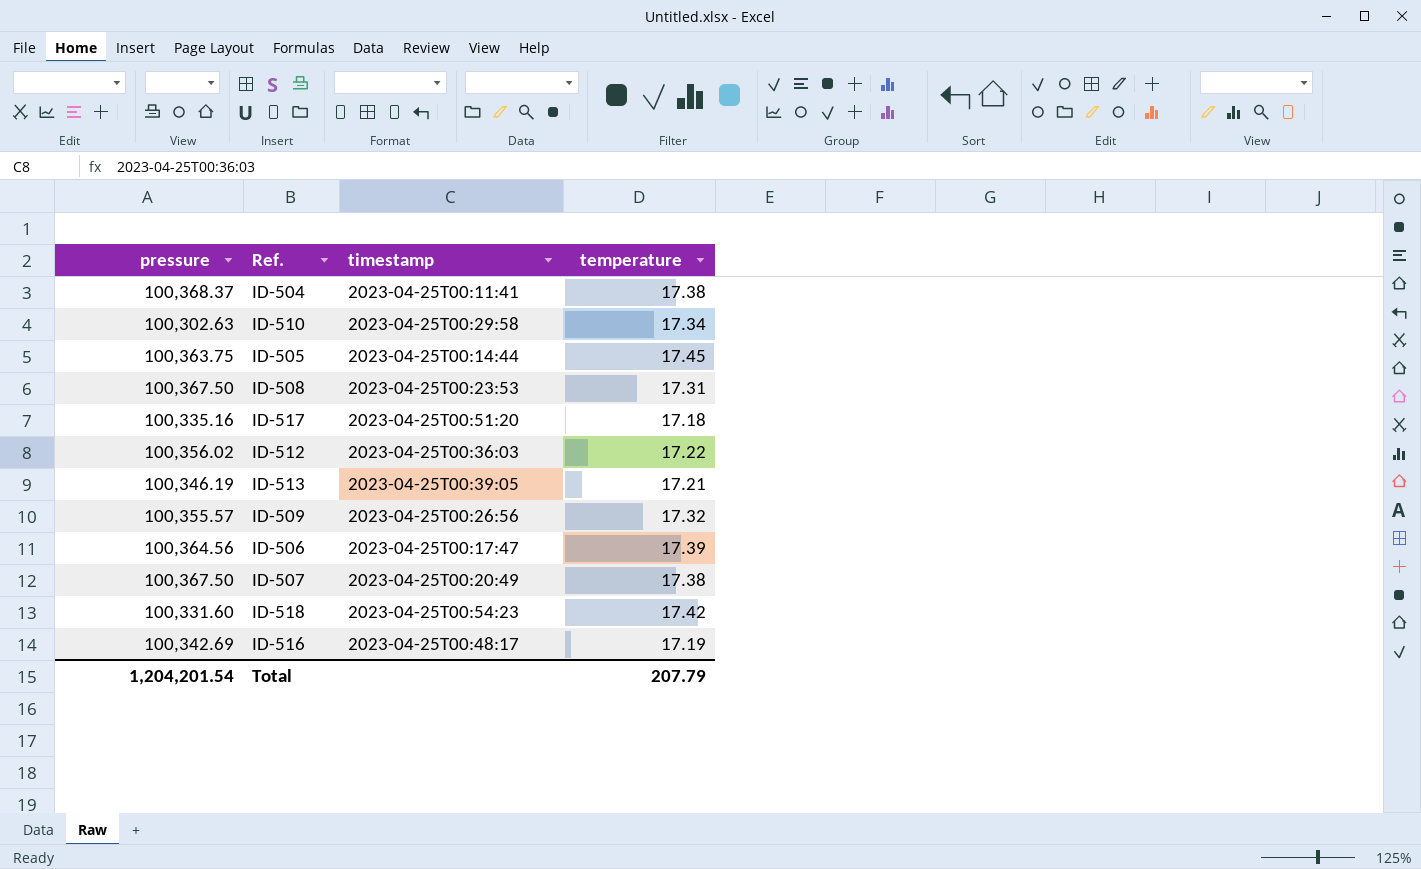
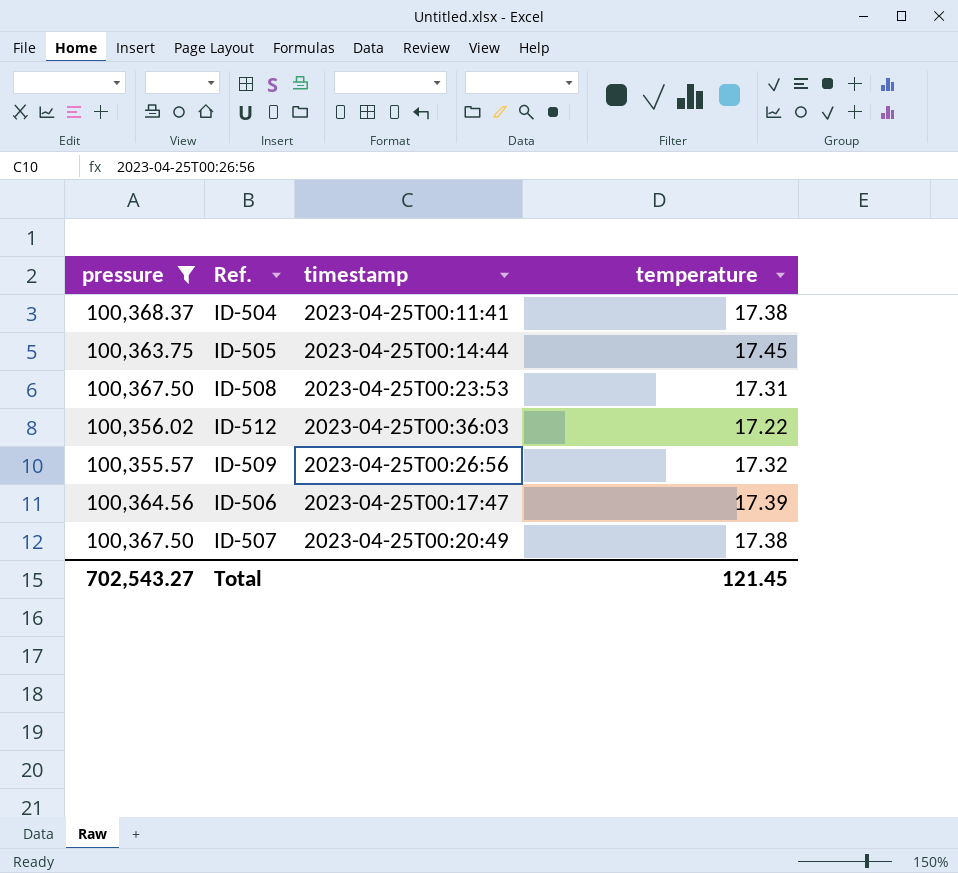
filter: none -> pressure >= 100,355.57
Total | pressure: 1,204,201.54 -> 702,543.27
Total | temperature: 207.79 -> 121.45

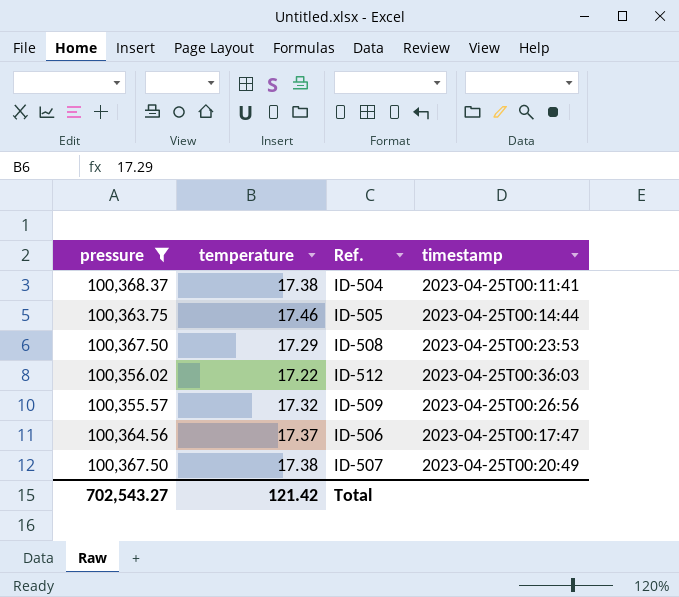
column temperature | position: 4 -> 2
ID-505 | temperature: 17.45 -> 17.46
ID-508 | temperature: 17.31 -> 17.29
ID-506 | temperature: 17.39 -> 17.37
Total | temperature: 121.45 -> 121.42

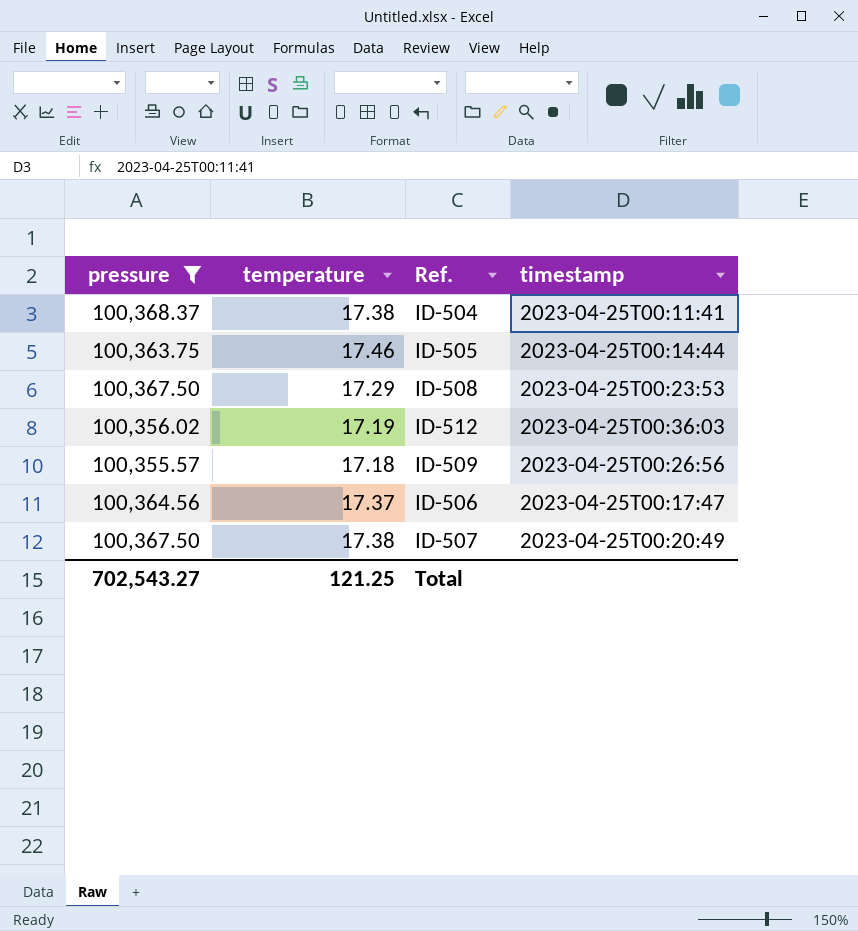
ID-512 | temperature: 17.22 -> 17.19
ID-509 | temperature: 17.32 -> 17.18
Total | temperature: 121.42 -> 121.25

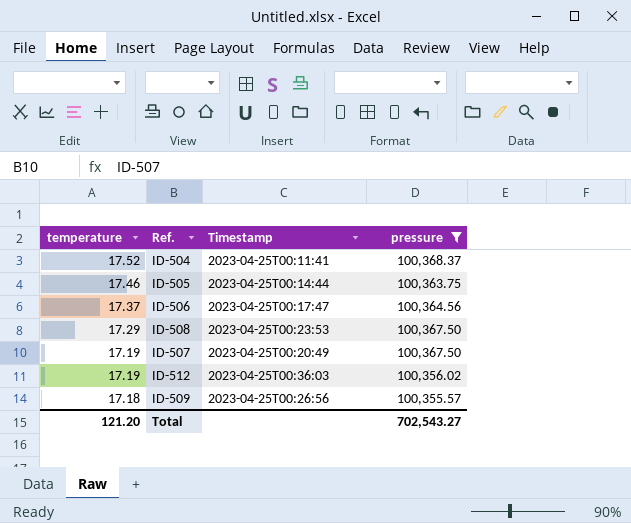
row order: none -> temperature descending
column name: timestamp -> Timestamp
column pressure | position: 1 -> 4
ID-504 | temperature: 17.38 -> 17.52
ID-507 | temperature: 17.38 -> 17.19
Total | temperature: 121.25 -> 121.20

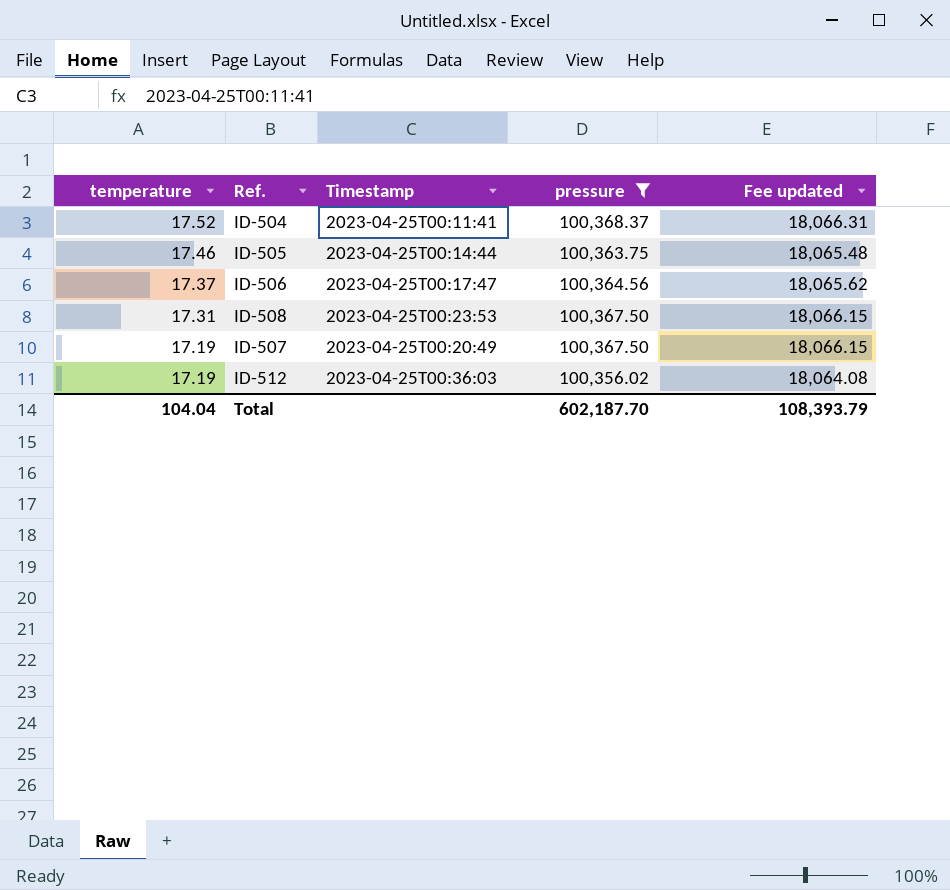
column Fee updated | formula: none -> [pressure] * 0.18
row ID-509: 17.18 | 2023-04-25T00:26:56 | 100,355.57 -> none
ID-508 | temperature: 17.29 -> 17.31
Total | temperature: 121.20 -> 104.04
Total | pressure: 702,543.27 -> 602,187.70

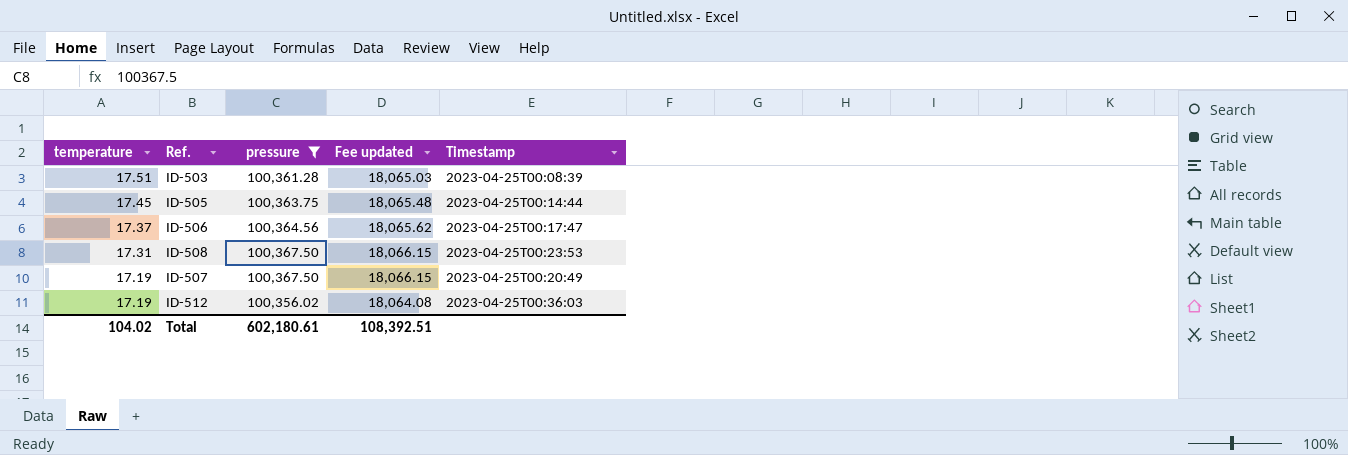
column Timestamp | position: 3 -> 5
row ID-504: 17.52 | 2023-04-25T00:11:41 | 100,368.37 | 18,066.31 -> none
row ID-503: none -> 17.51 | 100,361.28 | 18,065.03 | 2023-04-25T00:08:39
ID-505 | temperature: 17.46 -> 17.45
Total | temperature: 104.04 -> 104.02
Total | pressure: 602,187.70 -> 602,180.61
Total | Fee updated: 108,393.79 -> 108,392.51

